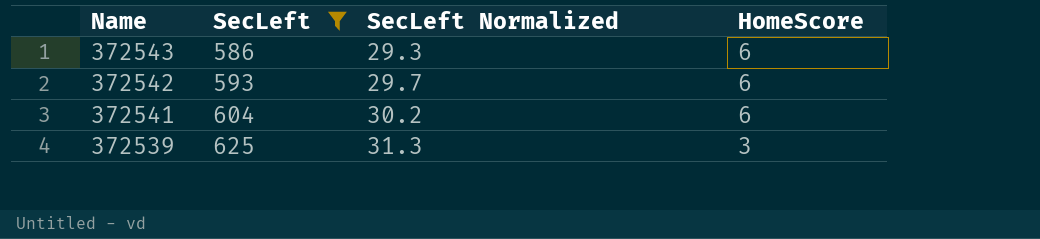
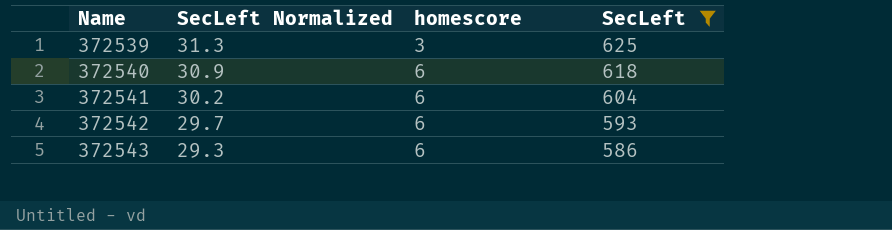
row order: Name descending -> Name ascending
column name: HomeScore -> homescore
column SecLeft | position: 2 -> 4
row 372540: none -> 30.9 | 6 | 618

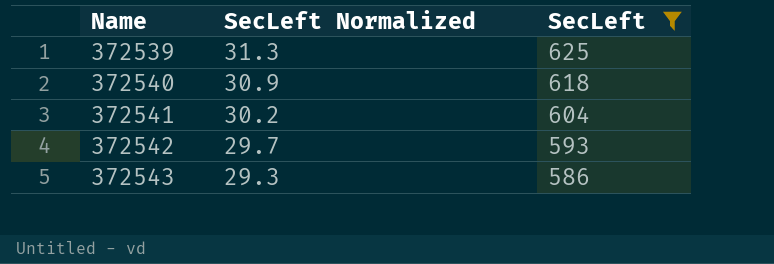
column homescore | position: 3 -> none

